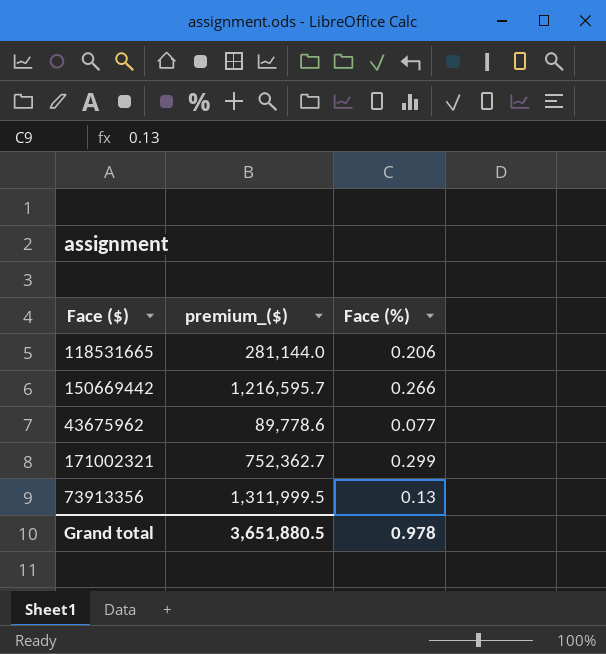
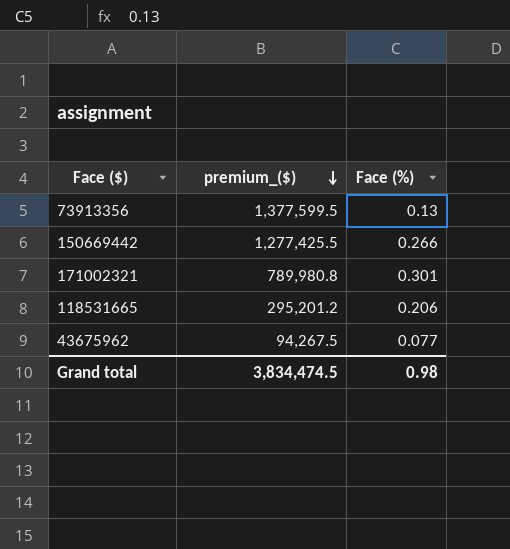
row order: none -> premium_($) descending
73913356 | premium_($): 1,311,999.5 -> 1,377,599.5
150669442 | premium_($): 1,216,595.7 -> 1,277,425.5
171002321 | premium_($): 752,362.7 -> 789,980.8
171002321 | Face (%): 0.299 -> 0.301
118531665 | premium_($): 281,144.0 -> 295,201.2
43675962 | premium_($): 89,778.6 -> 94,267.5
Grand total | premium_($): 3,651,880.5 -> 3,834,474.5
Grand total | Face (%): 0.978 -> 0.98

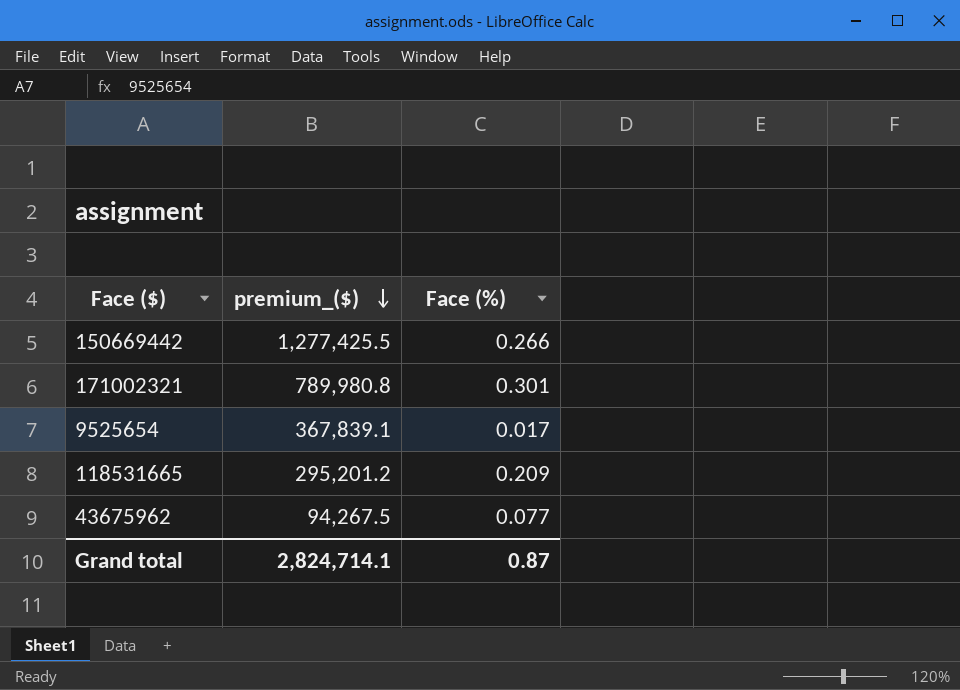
row 73913356: 1,377,599.5 | 0.13 -> none
row 9525654: none -> 367,839.1 | 0.017
118531665 | Face (%): 0.206 -> 0.209
Grand total | premium_($): 3,834,474.5 -> 2,824,714.1
Grand total | Face (%): 0.98 -> 0.87

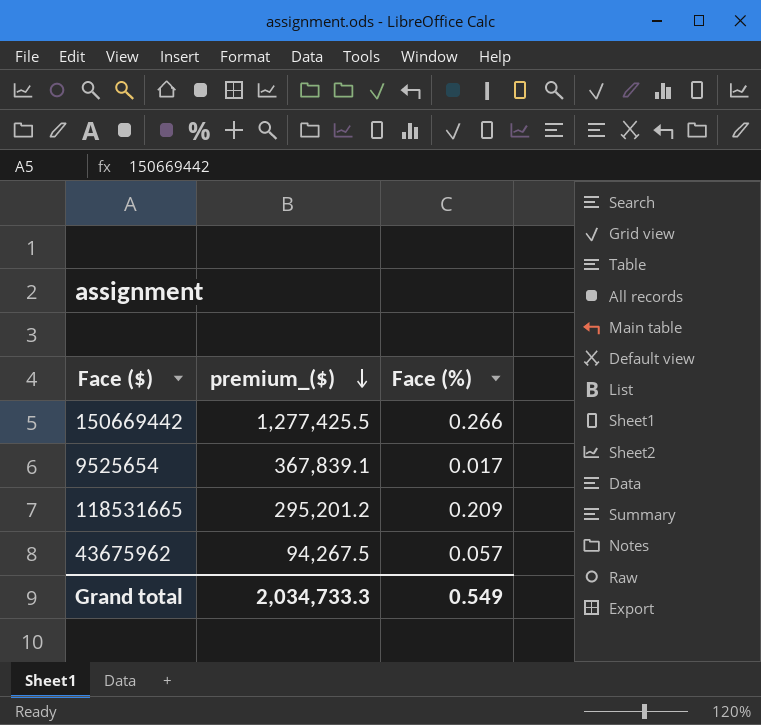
row 171002321: 789,980.8 | 0.301 -> none
43675962 | Face (%): 0.077 -> 0.057
Grand total | premium_($): 2,824,714.1 -> 2,034,733.3
Grand total | Face (%): 0.87 -> 0.549

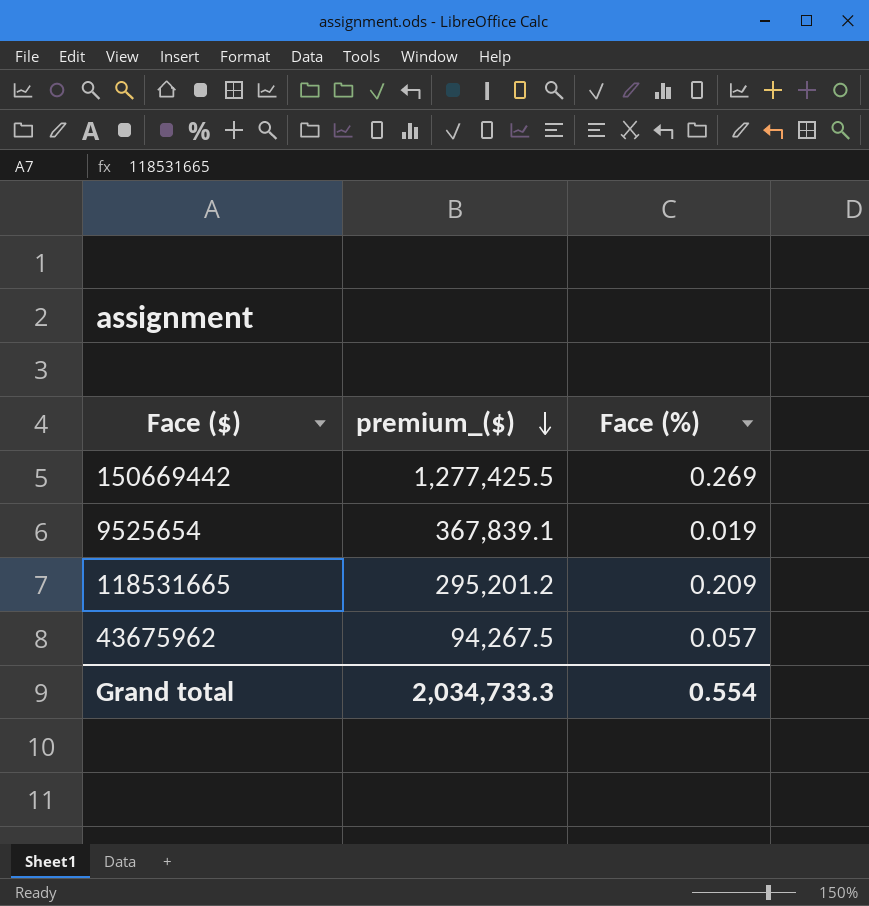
150669442 | Face (%): 0.266 -> 0.269
9525654 | Face (%): 0.017 -> 0.019
Grand total | Face (%): 0.549 -> 0.554

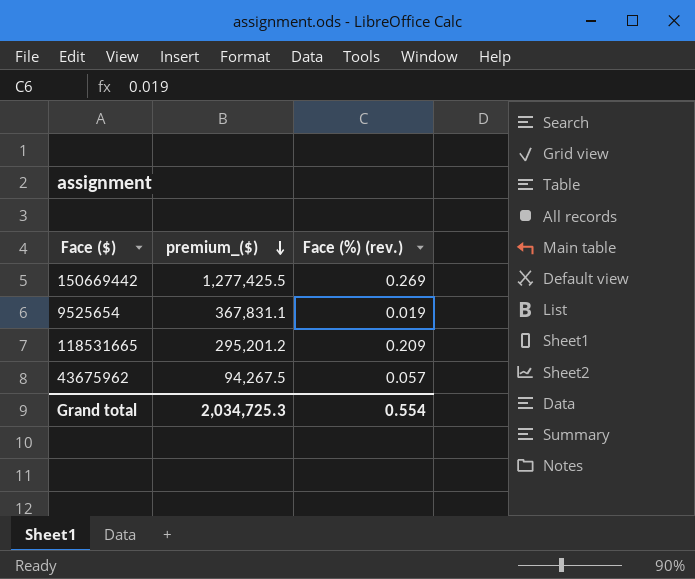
column name: Face (%) -> Face (%) (rev.)
9525654 | premium_($): 367,839.1 -> 367,831.1
Grand total | premium_($): 2,034,733.3 -> 2,034,725.3

